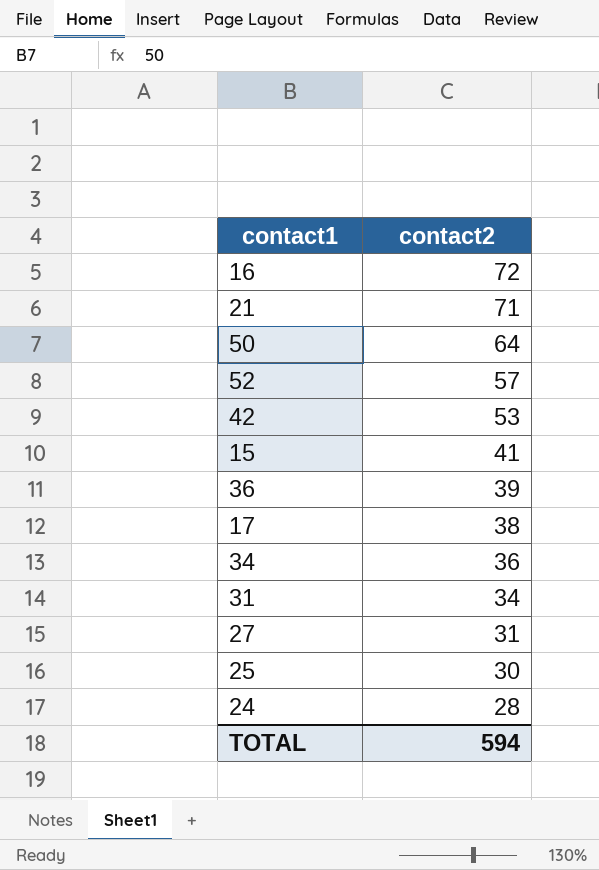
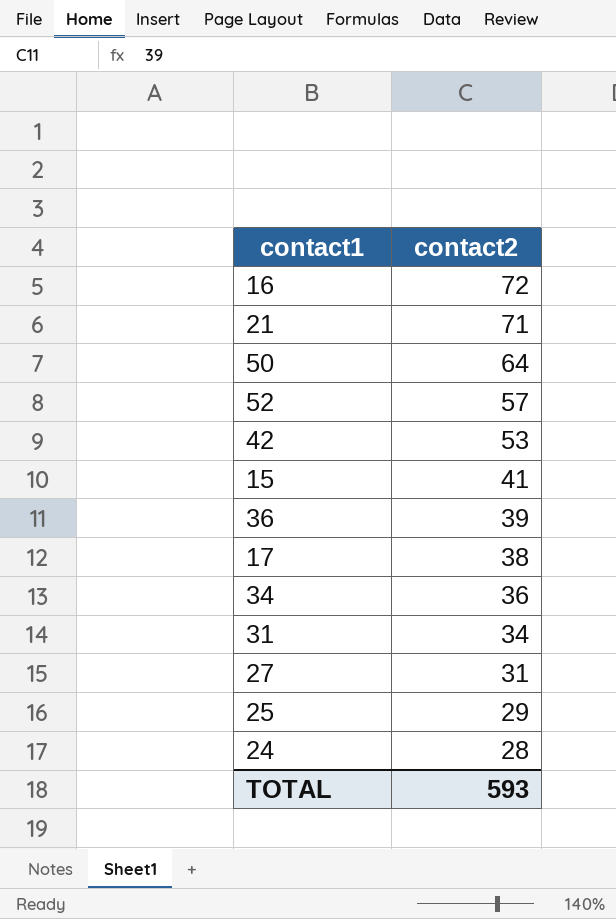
25 | contact2: 30 -> 29
TOTAL | contact2: 594 -> 593

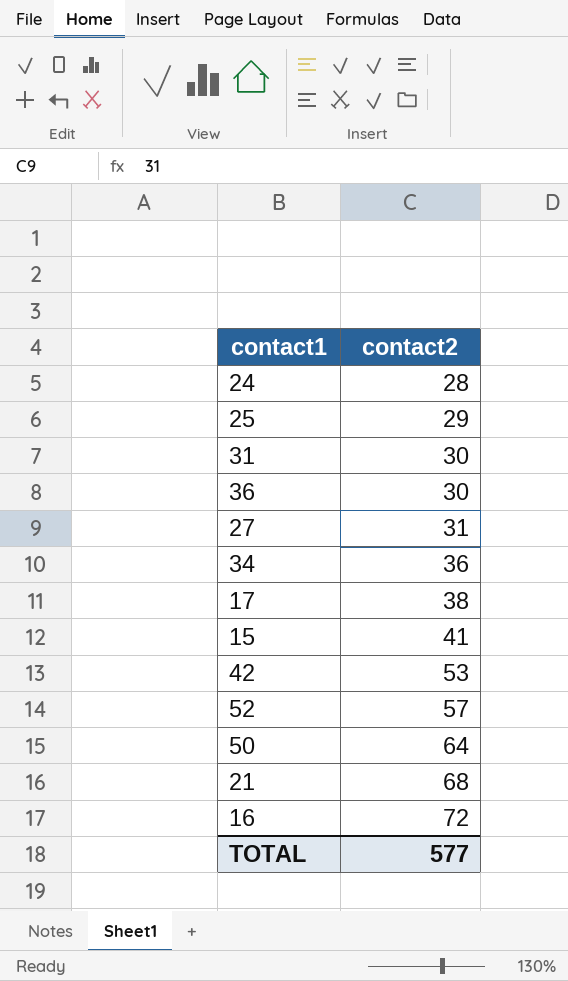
row order: contact2 descending -> contact2 ascending
31 | contact2: 34 -> 30
36 | contact2: 39 -> 30
21 | contact2: 71 -> 68
TOTAL | contact2: 593 -> 577

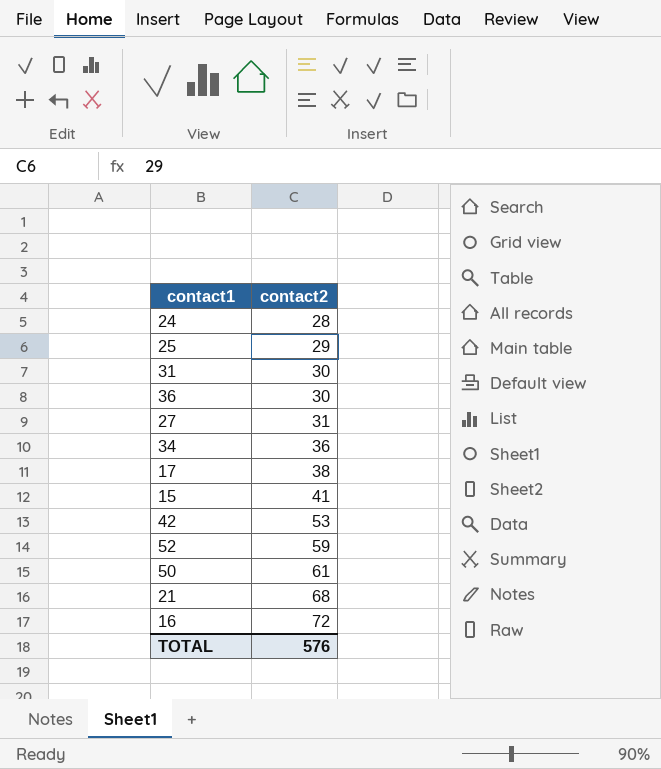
52 | contact2: 57 -> 59
50 | contact2: 64 -> 61
TOTAL | contact2: 577 -> 576

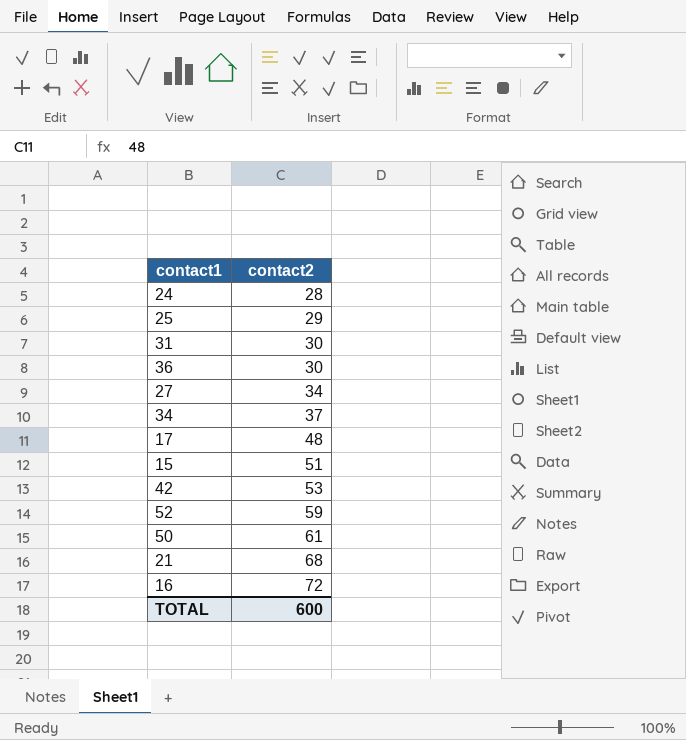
27 | contact2: 31 -> 34
34 | contact2: 36 -> 37
17 | contact2: 38 -> 48
15 | contact2: 41 -> 51
TOTAL | contact2: 576 -> 600

